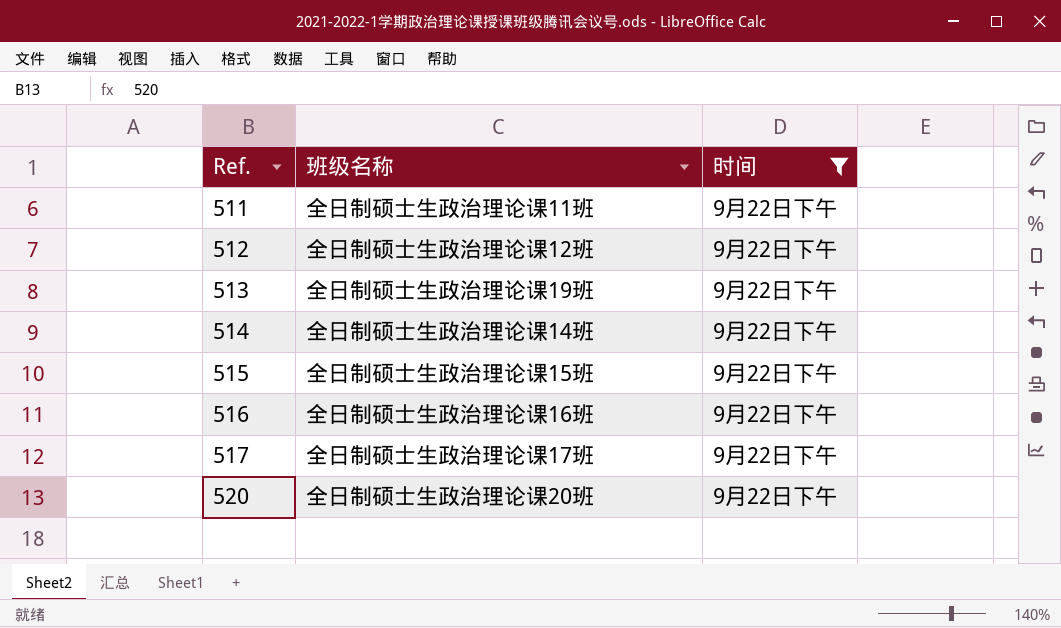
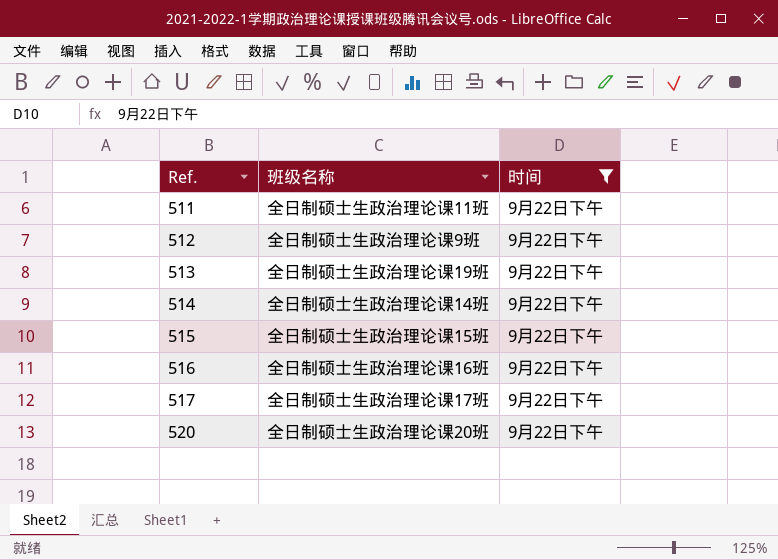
512 | 班级名称: 全日制硕士生政治理论课12班 -> 全日制硕士生政治理论课9班

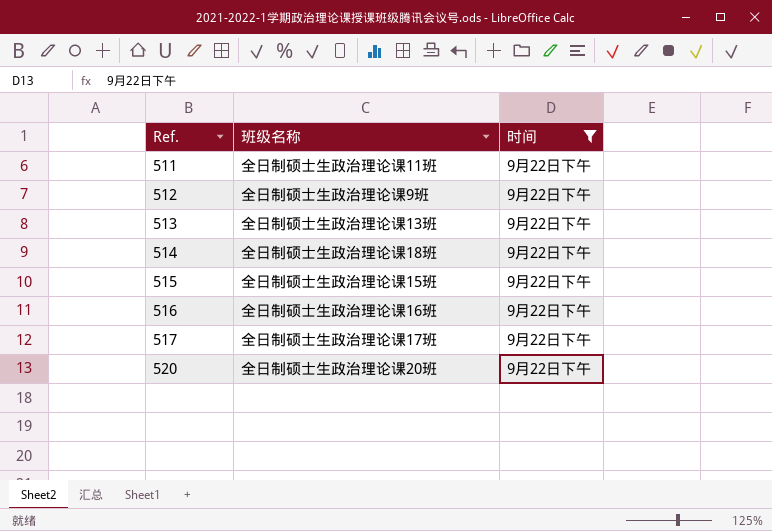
513 | 班级名称: 全日制硕士生政治理论课19班 -> 全日制硕士生政治理论课13班
514 | 班级名称: 全日制硕士生政治理论课14班 -> 全日制硕士生政治理论课18班

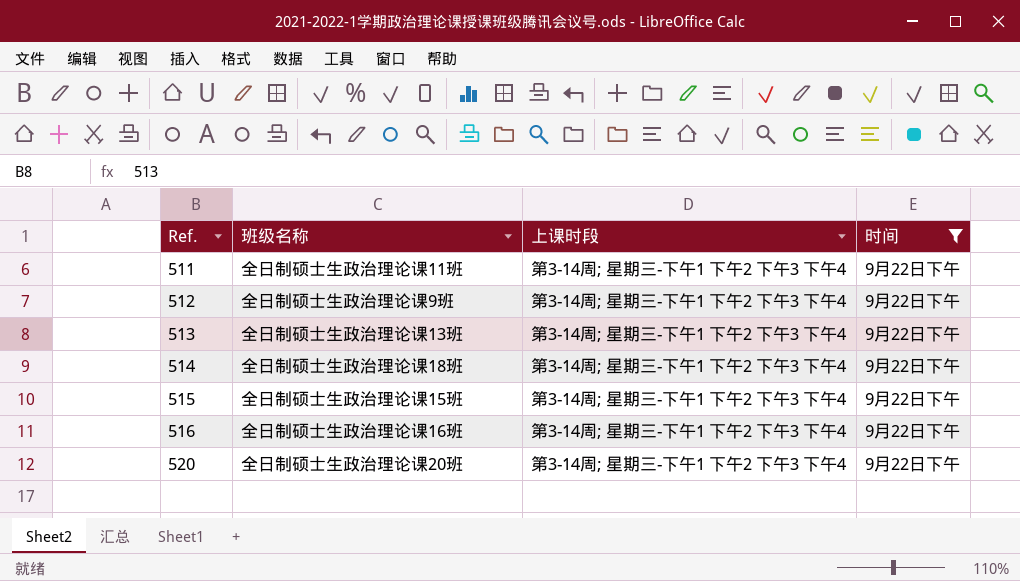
column 上课时段 | position: none -> 3
row 517: 全日制硕士生政治理论课17班 | 9月22日下午 -> none

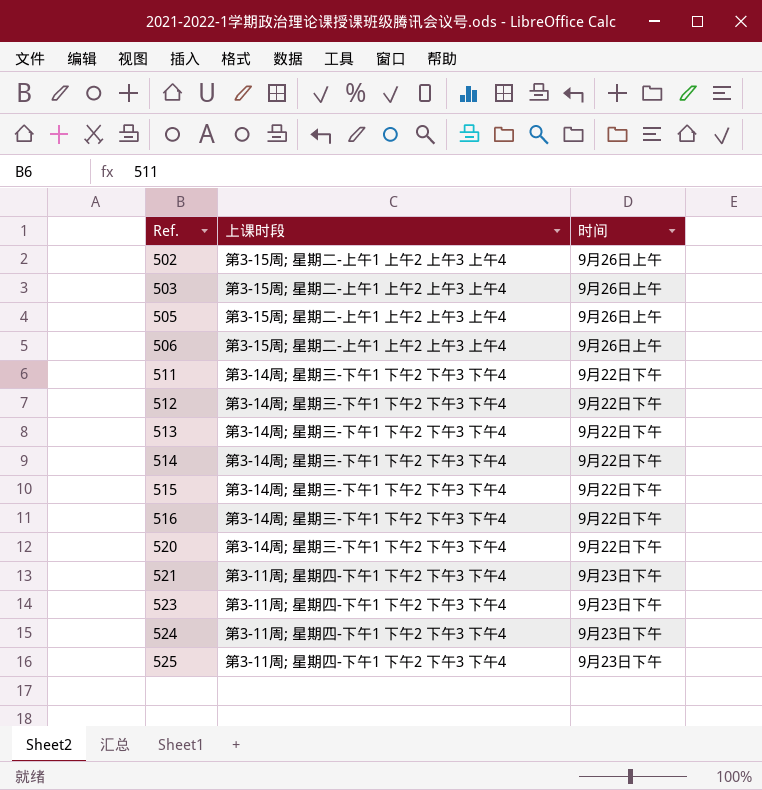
filter: 时间 = 9月22日下午 -> none
column 班级名称 | position: 2 -> none

